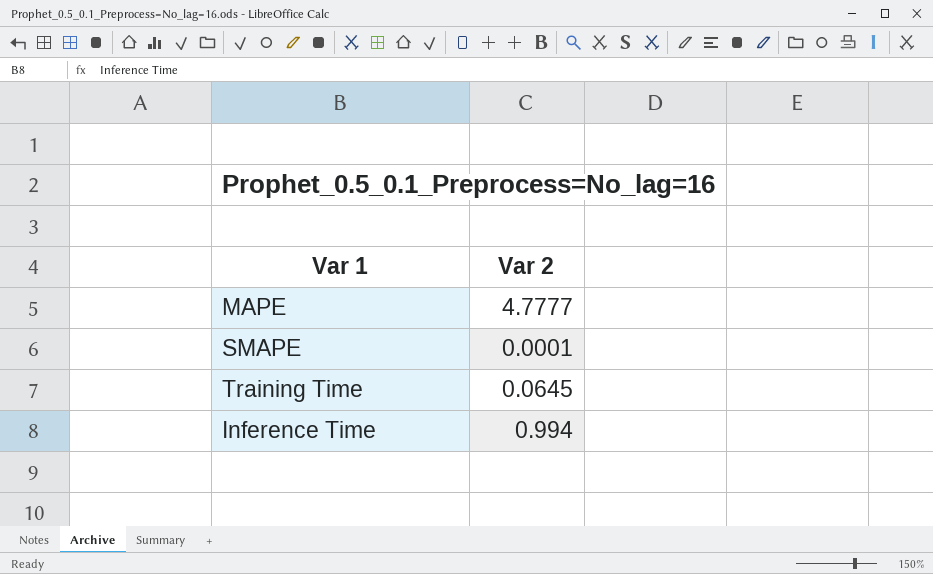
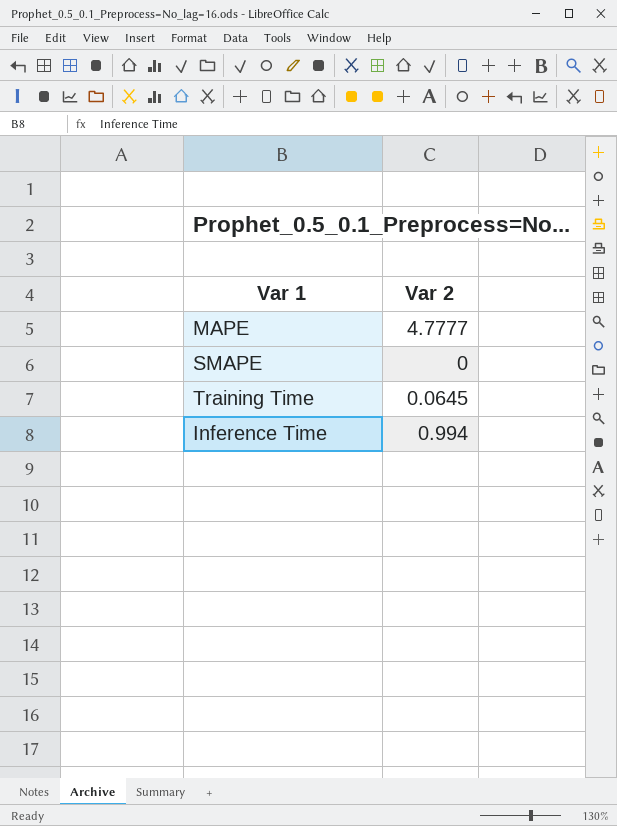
SMAPE | Var 2: 0.0001 -> 0

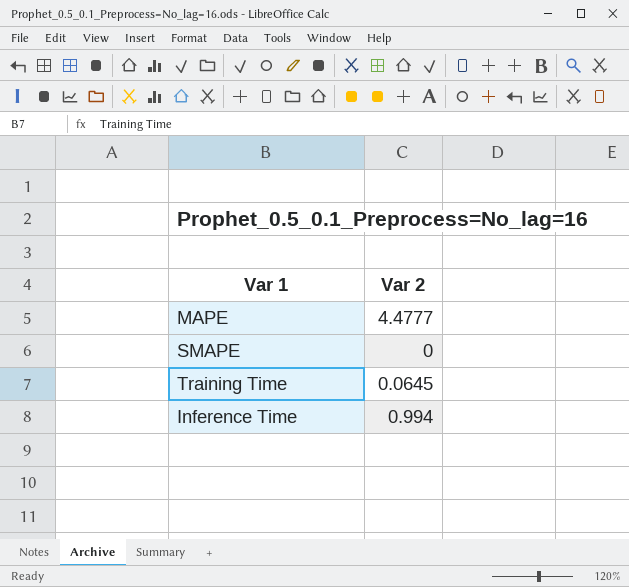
MAPE | Var 2: 4.7777 -> 4.4777

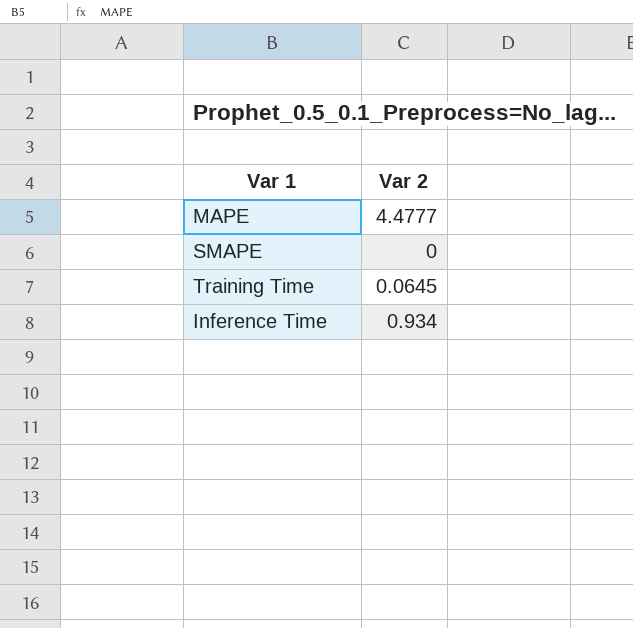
Inference Time | Var 2: 0.994 -> 0.934

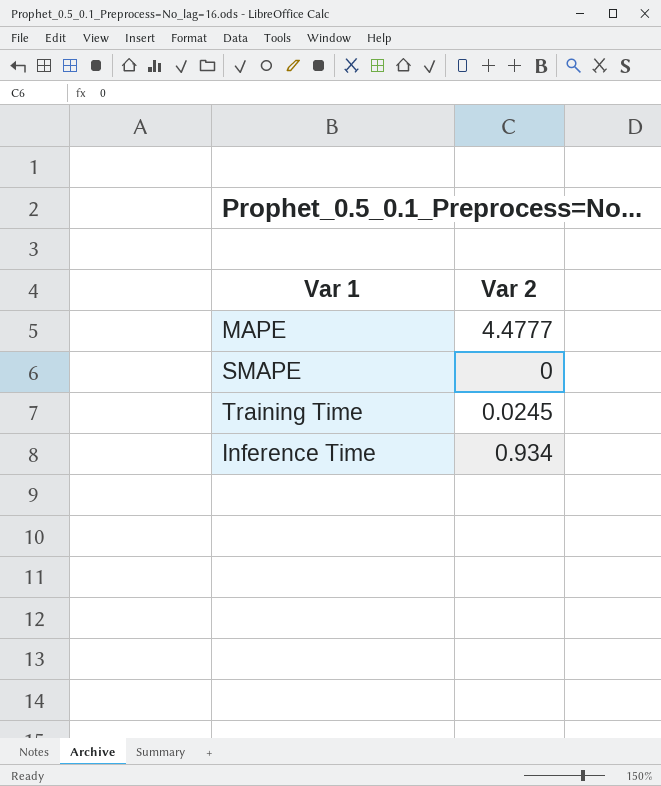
Training Time | Var 2: 0.0645 -> 0.0245

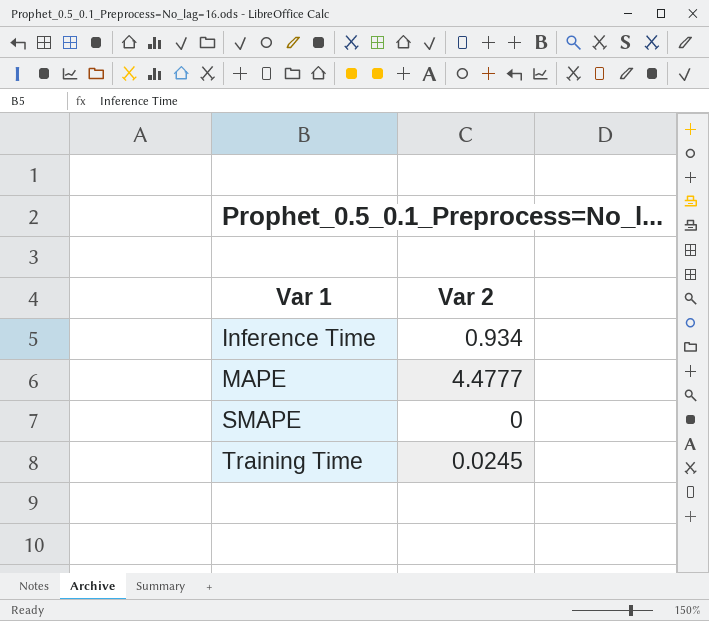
row order: none -> Var 1 ascending

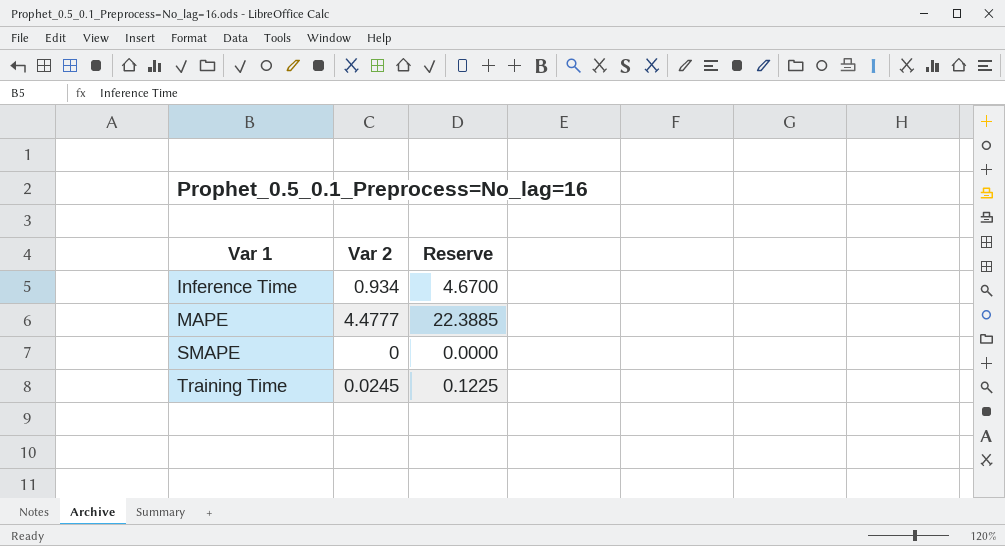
column Reserve | formula: none -> [Var 2] * 5

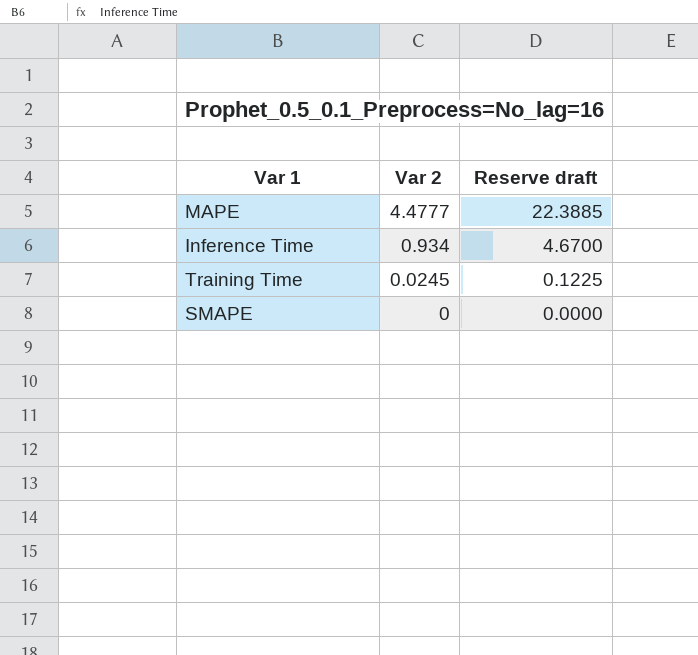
row order: Var 1 ascending -> Var 2 descending
column name: Reserve -> Reserve draft

